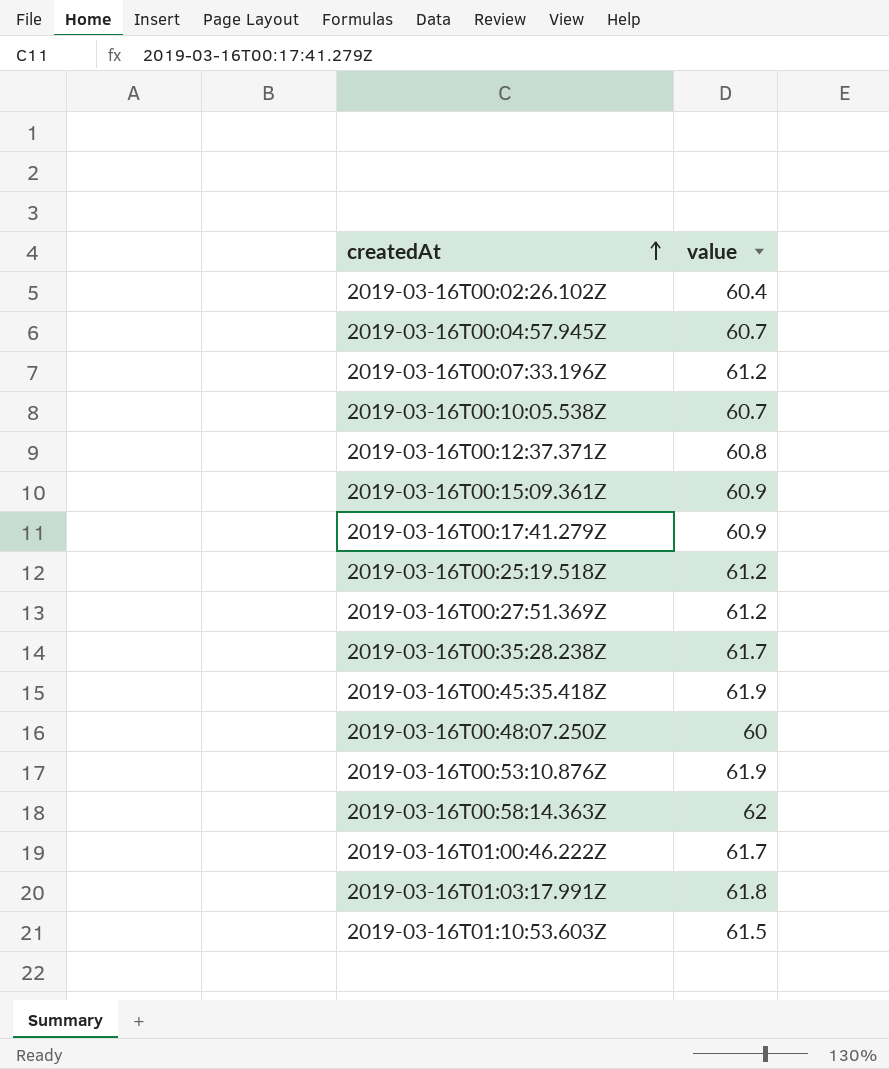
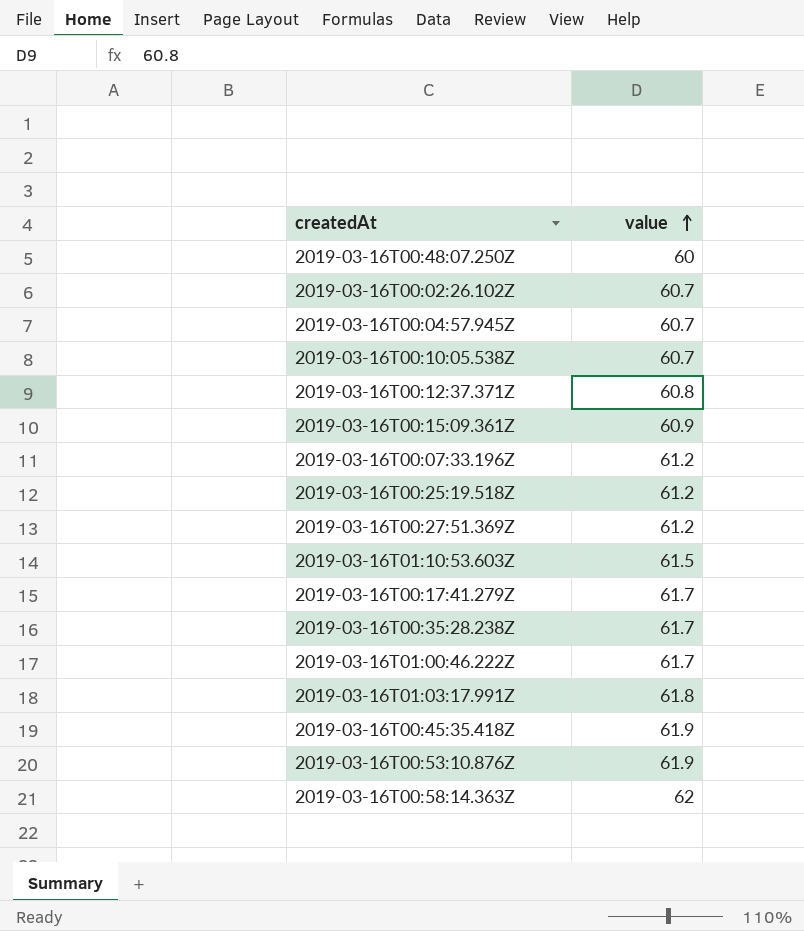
row order: createdAt ascending -> value ascending
2019-03-16T00:02:26.102Z | value: 60.4 -> 60.7
2019-03-16T00:17:41.279Z | value: 60.9 -> 61.7

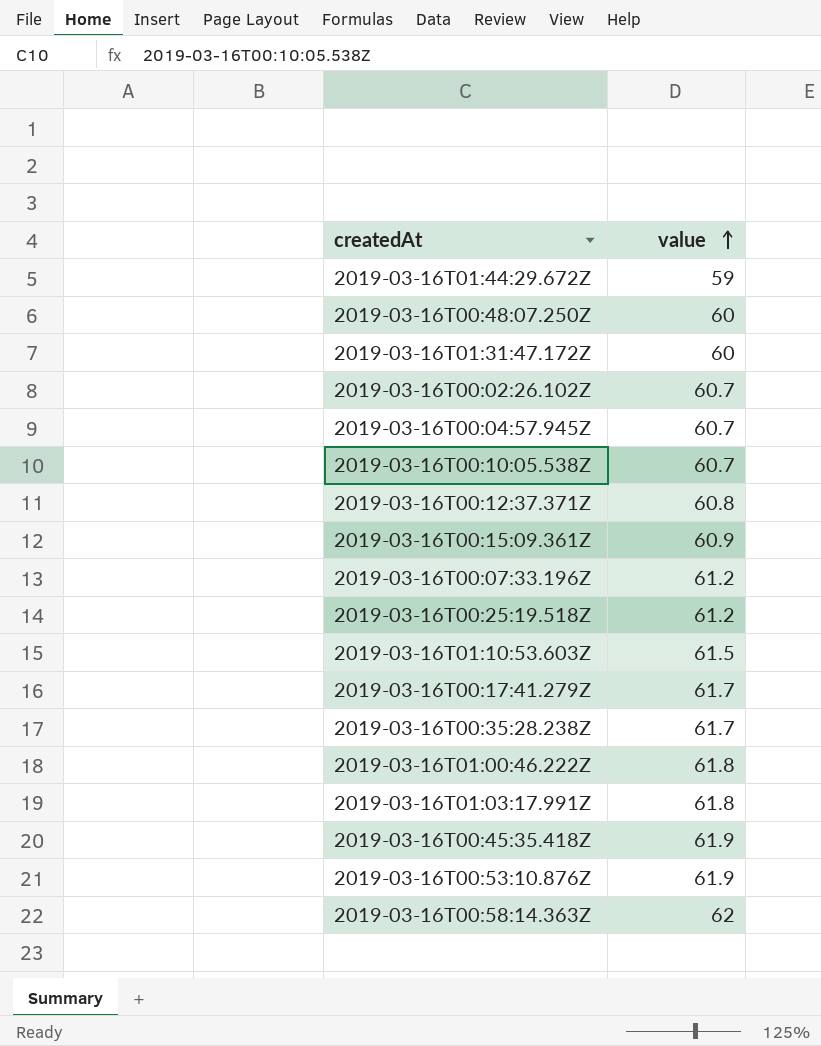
row 2019-03-16T00:27:51.369Z: 61.2 -> none
row 2019-03-16T01:44:29.672Z: none -> 59
row 2019-03-16T01:31:47.172Z: none -> 60
2019-03-16T01:00:46.222Z | value: 61.7 -> 61.8

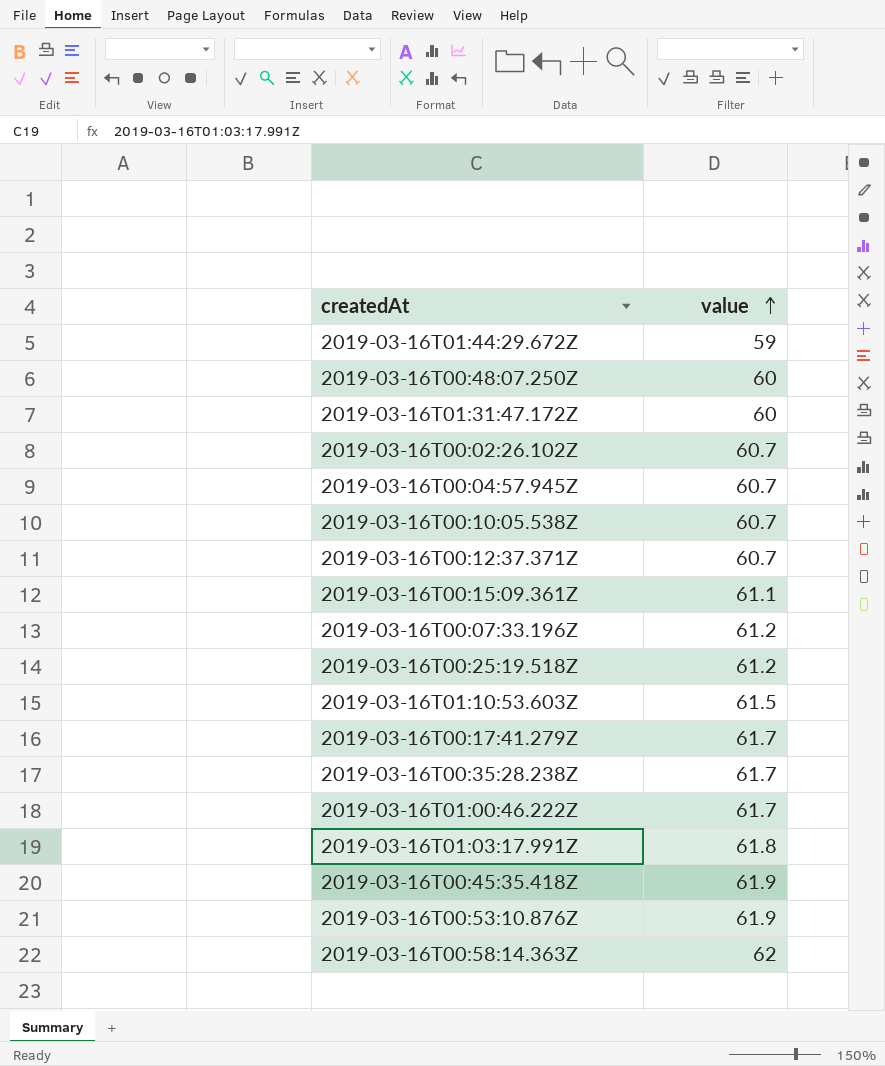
2019-03-16T00:12:37.371Z | value: 60.8 -> 60.7
2019-03-16T00:15:09.361Z | value: 60.9 -> 61.1
2019-03-16T01:00:46.222Z | value: 61.8 -> 61.7

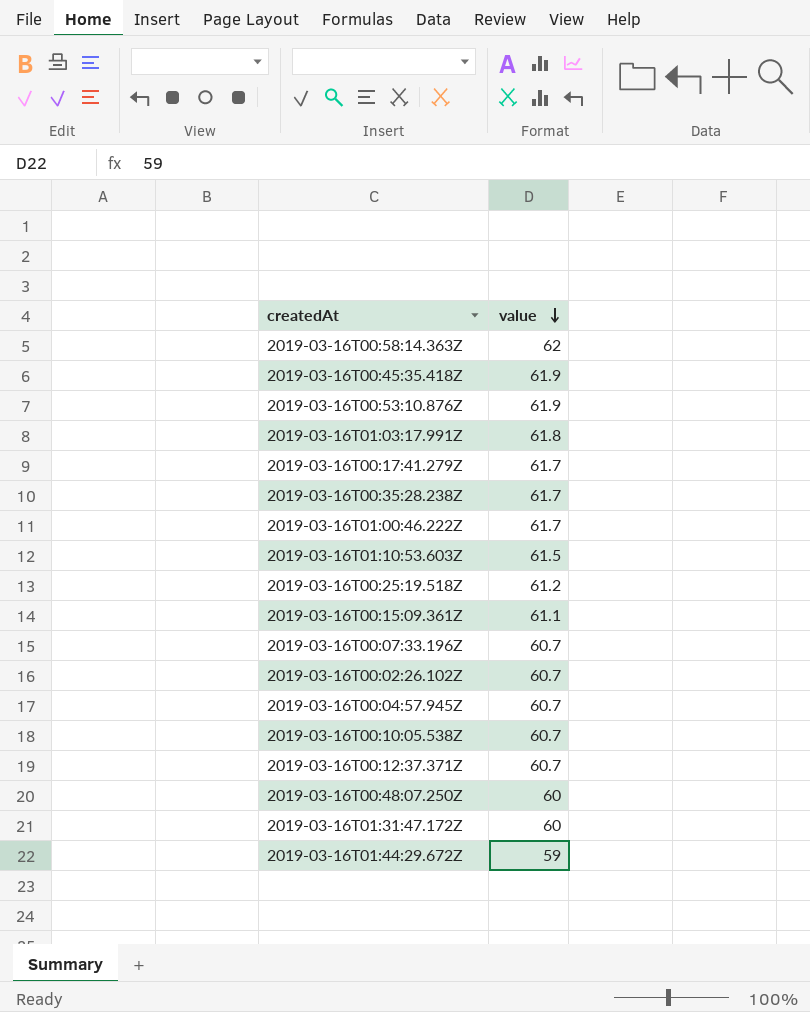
row order: value ascending -> value descending
2019-03-16T00:07:33.196Z | value: 61.2 -> 60.7

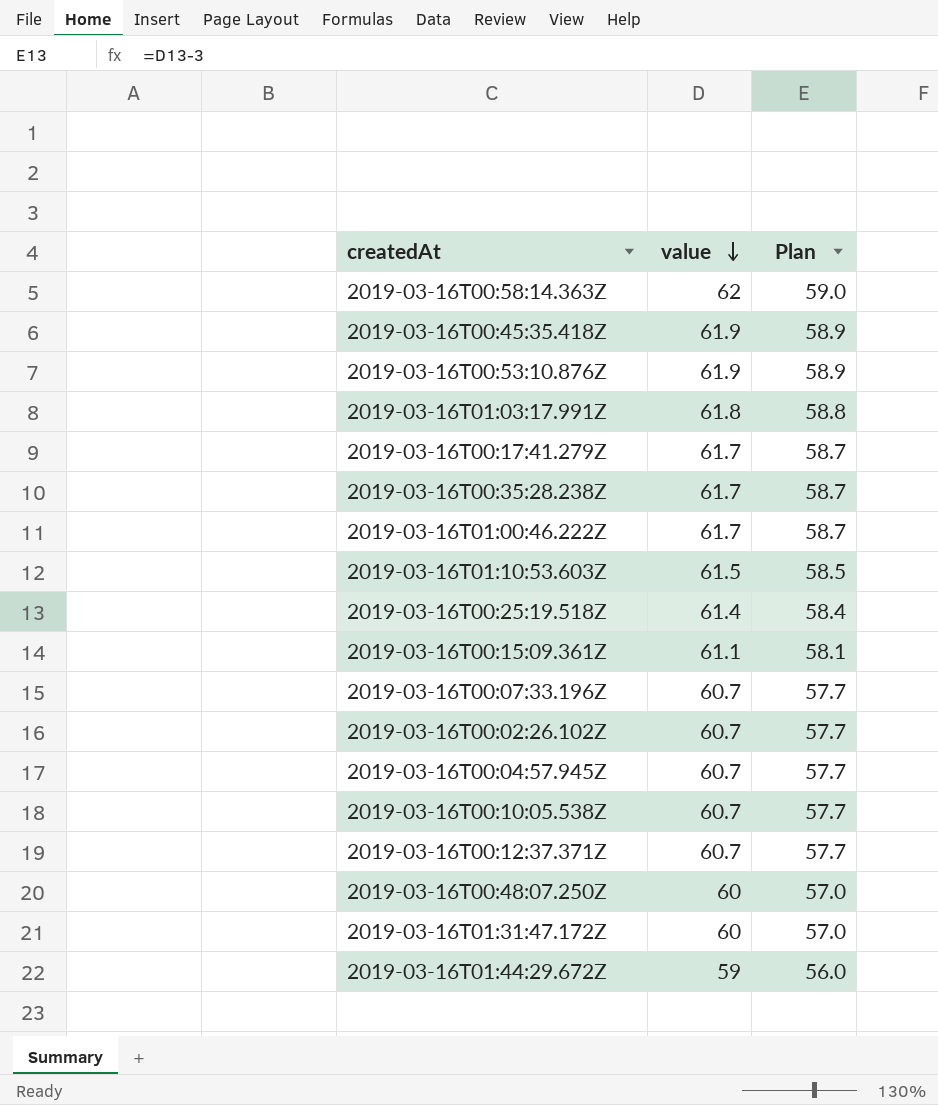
column Plan | formula: none -> [value] - 3
2019-03-16T00:25:19.518Z | value: 61.2 -> 61.4

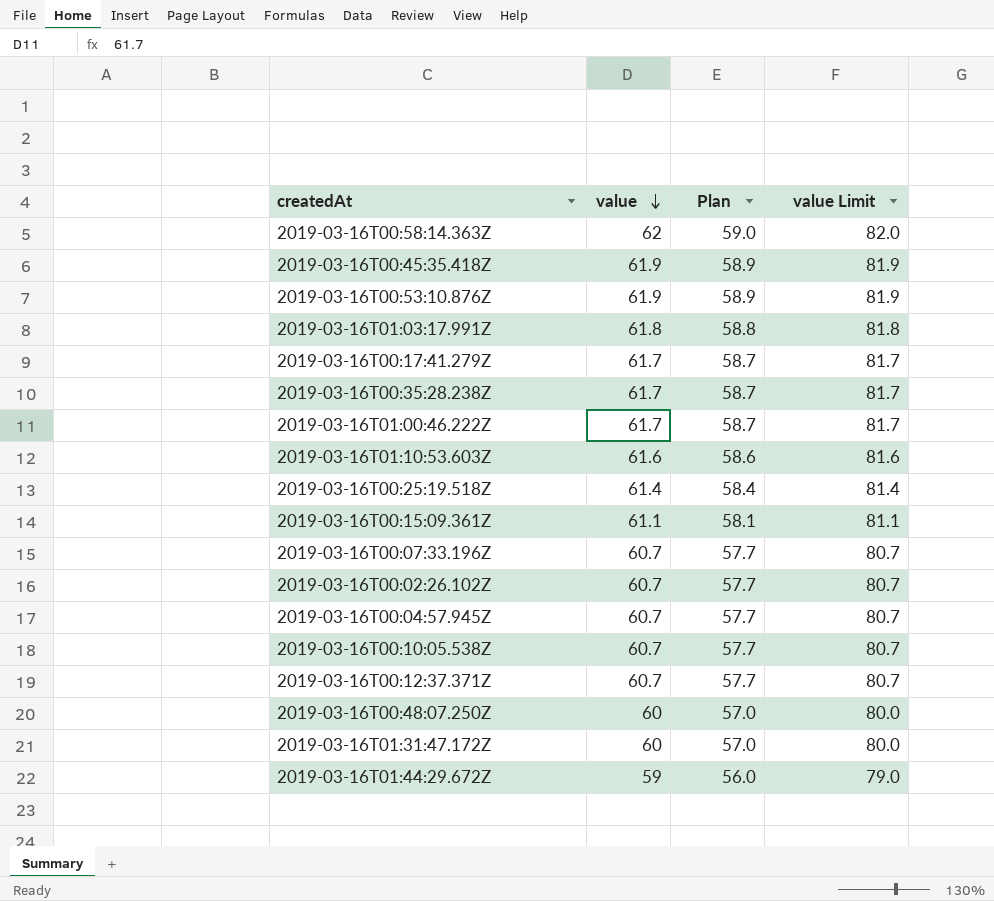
column value Limit | formula: none -> [value] + 20
2019-03-16T01:10:53.603Z | value: 61.5 -> 61.6
2019-03-16T01:10:53.603Z | Plan: 58.5 -> 58.6

